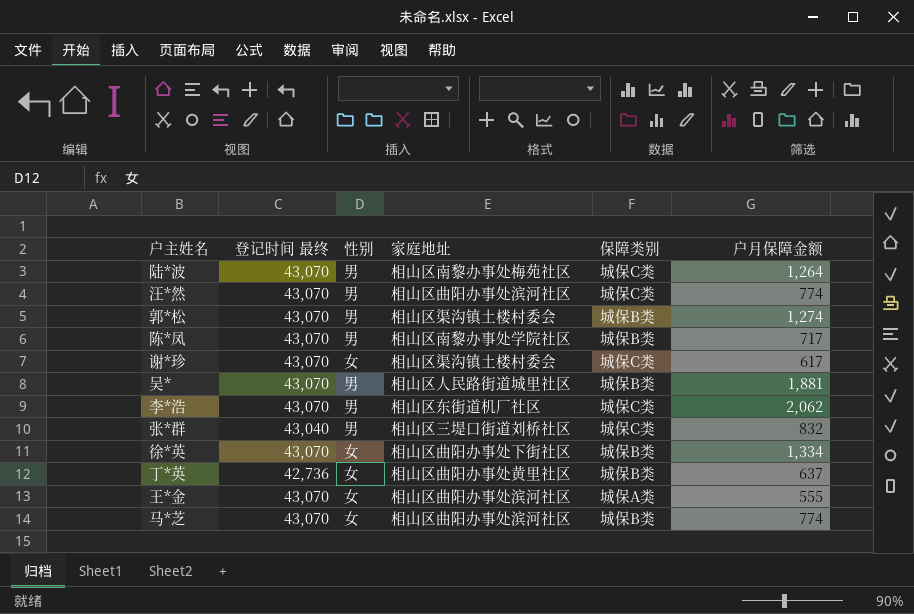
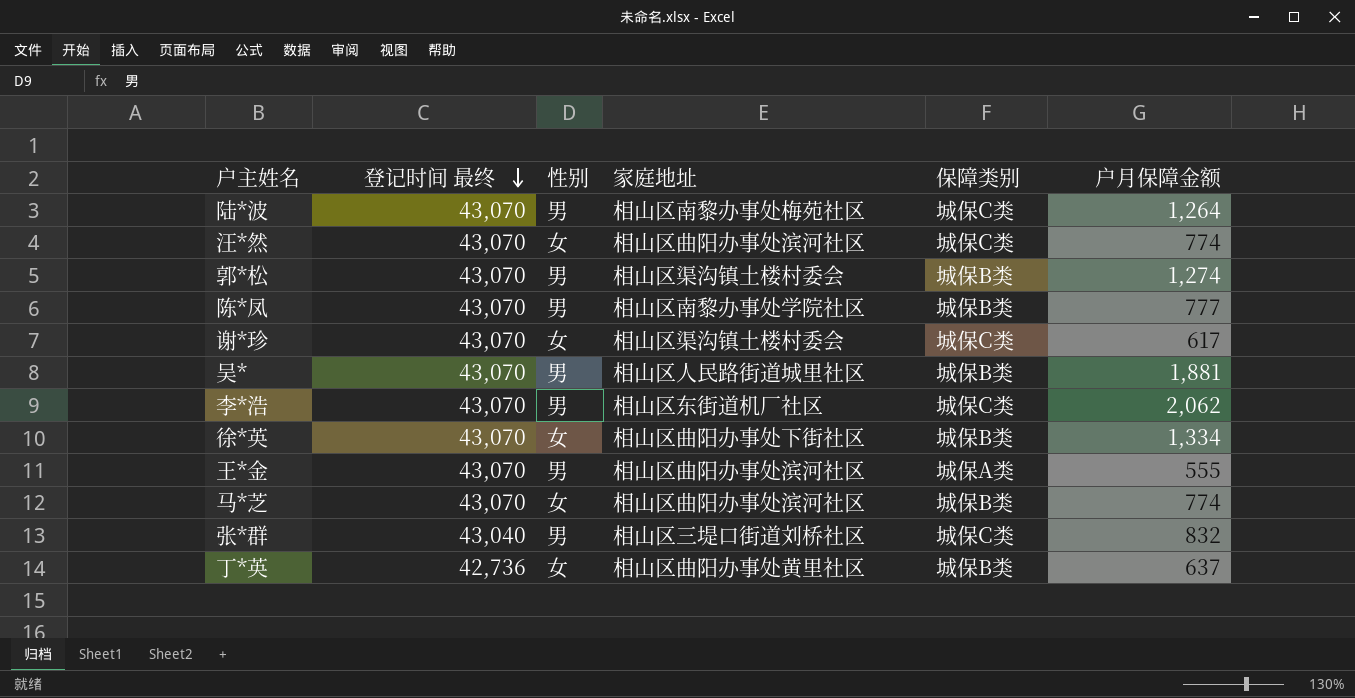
row order: none -> 登记时间 最终 descending
汪*然 | 性别: 男 -> 女
陈*凤 | 户月保障金额: 717 -> 777
王*金 | 性别: 女 -> 男

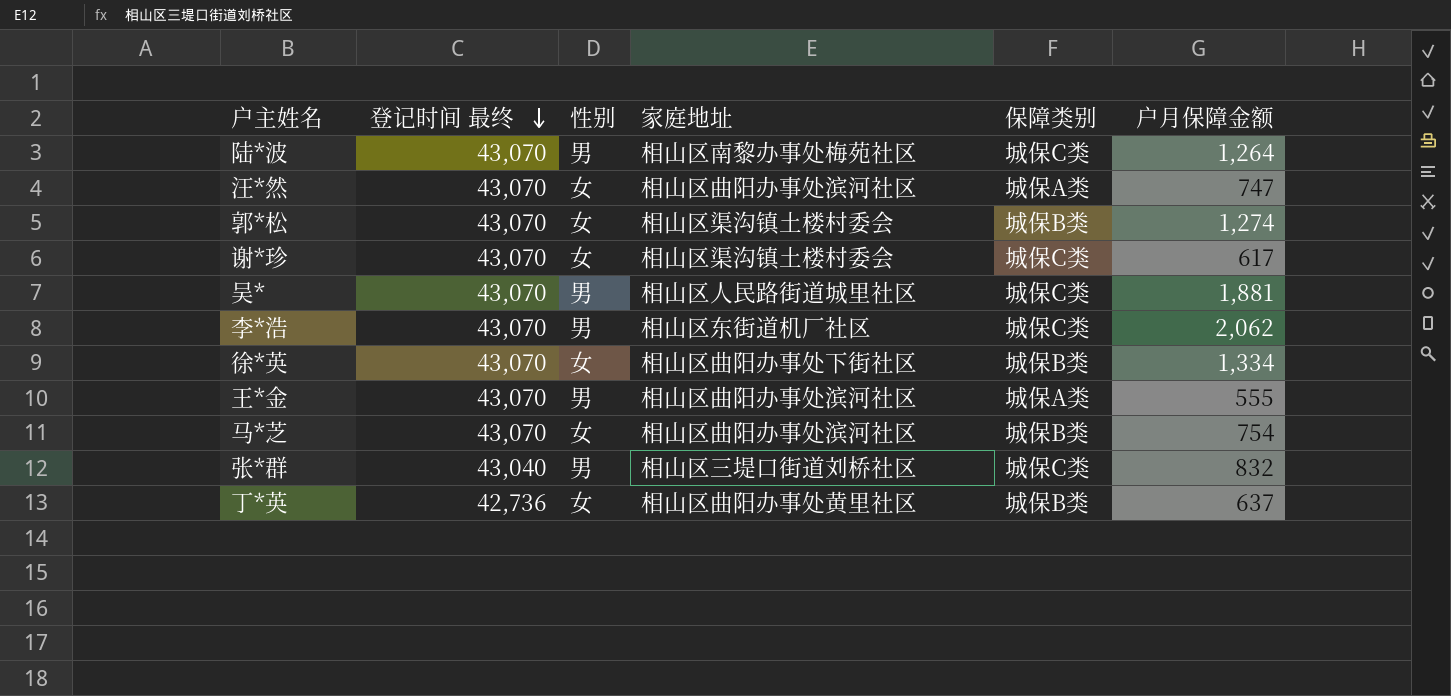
row 陈*凤: 43,070 | 男 | 相山区南黎办事处学院社区 | 城保B类 | 777 -> none
汪*然 | 保障类别: 城保C类 -> 城保A类
汪*然 | 户月保障金额: 774 -> 747
郭*松 | 性别: 男 -> 女
吴* | 保障类别: 城保B类 -> 城保C类
马*芝 | 户月保障金额: 774 -> 754

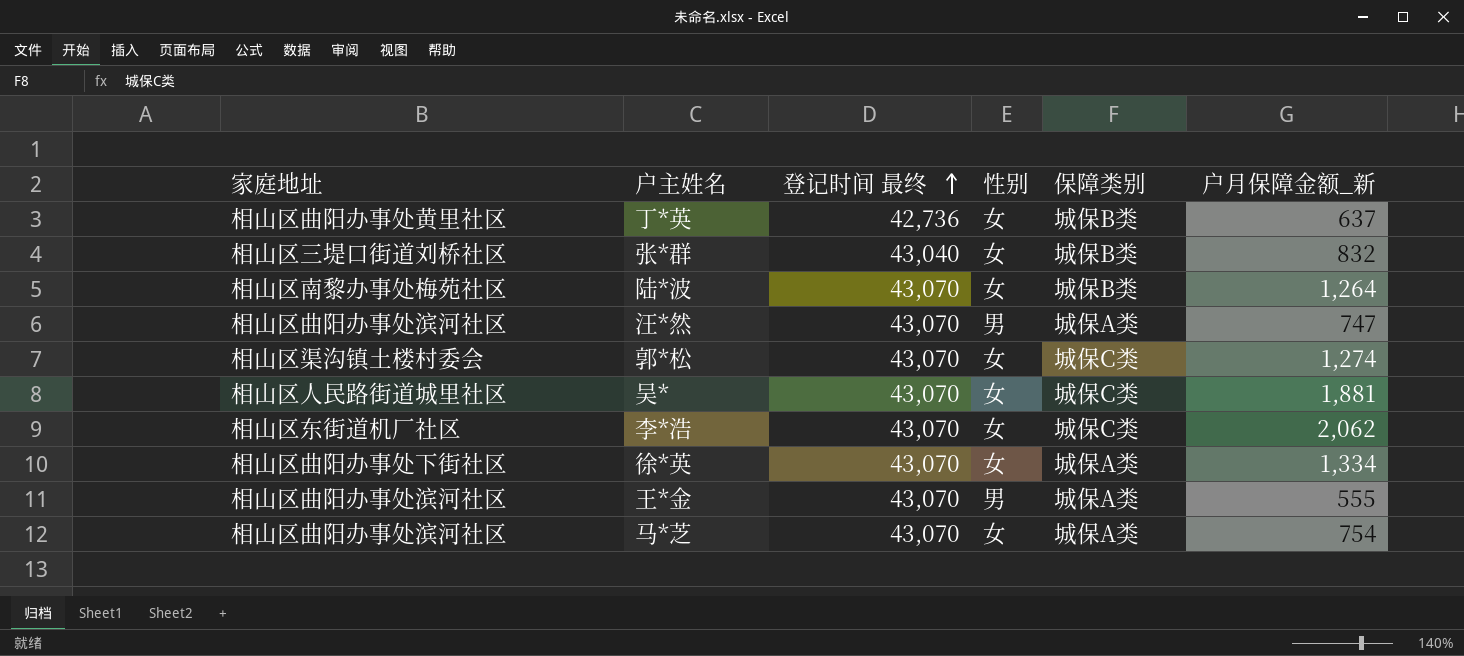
row order: 登记时间 最终 descending -> 登记时间 最终 ascending
column 家庭地址 | position: 4 -> 1
column name: 户月保障金额 -> 户月保障金额_新
row 谢*珍: 43,070 | 女 | 相山区渠沟镇土楼村委会 | 城保C类 | 617 -> none
张*群 | 性别: 男 -> 女
张*群 | 保障类别: 城保C类 -> 城保B类
陆*波 | 性别: 男 -> 女
陆*波 | 保障类别: 城保C类 -> 城保B类
汪*然 | 性别: 女 -> 男
郭*松 | 保障类别: 城保B类 -> 城保C类
吴* | 性别: 男 -> 女
李*浩 | 性别: 男 -> 女
徐*英 | 保障类别: 城保B类 -> 城保A类
马*芝 | 保障类别: 城保B类 -> 城保A类

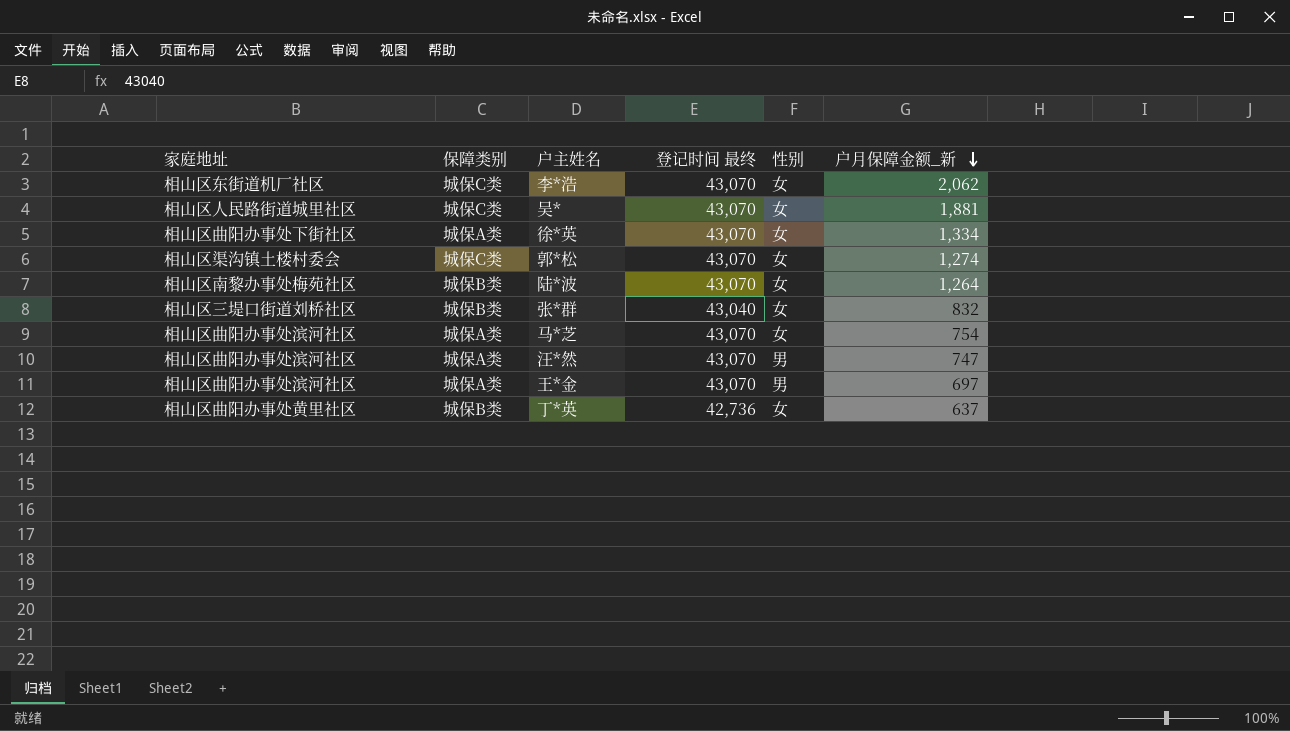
row order: 登记时间 最终 ascending -> 户月保障金额_新 descending
column 保障类别 | position: 5 -> 2
王*金 | 户月保障金额_新: 555 -> 697

